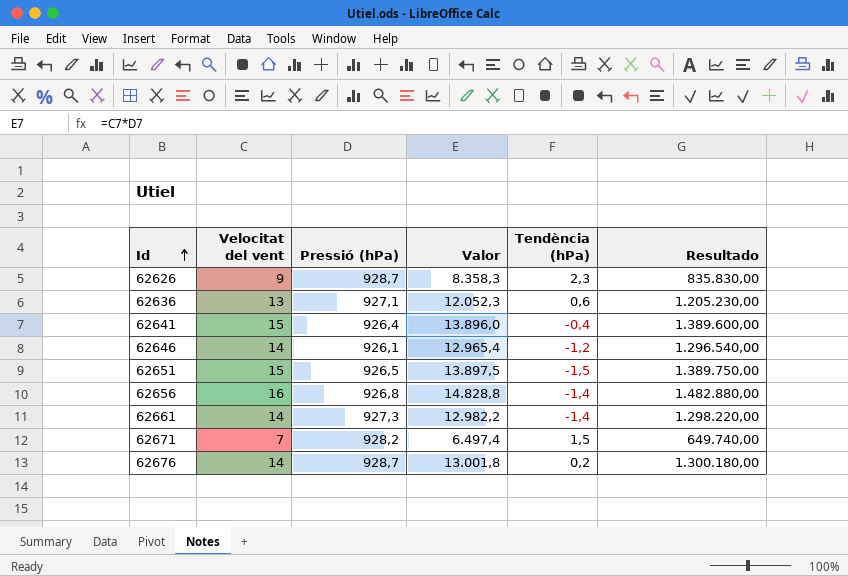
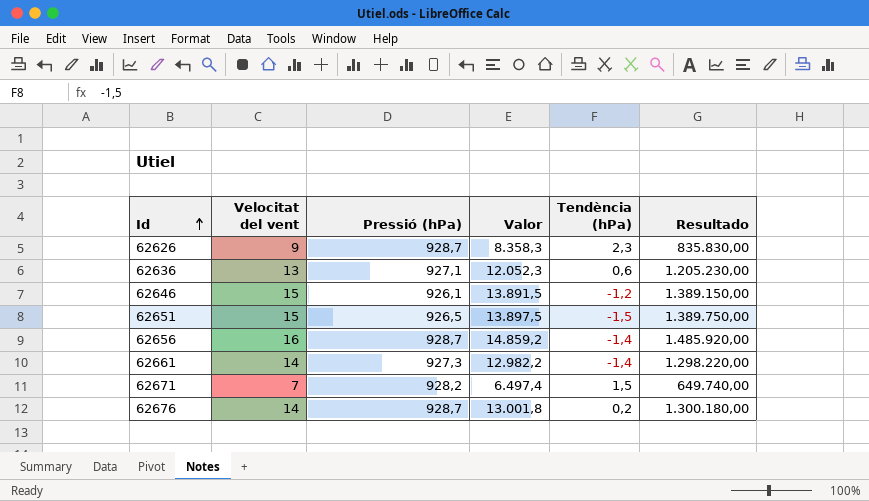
row 62641: 15 | 926,4 | 13.896,0 | -0,4 | 1.389.600,00 -> none
62646 | Velocitat del vent: 14 -> 15
62646 | Valor: 12.965,4 -> 13.891,5
62646 | Resultado: 1.296.540,00 -> 1.389.150,00
62656 | Pressió (hPa): 926,8 -> 928,7
62656 | Valor: 14.828,8 -> 14.859,2
62656 | Resultado: 1.482.880,00 -> 1.485.920,00

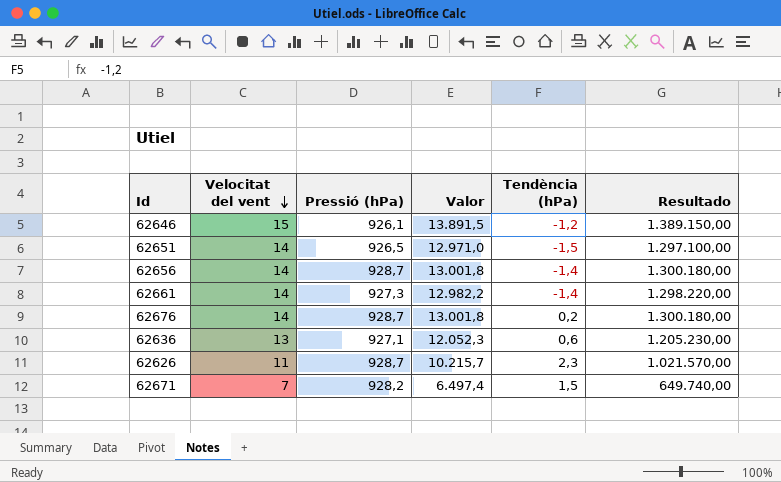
row order: Id ascending -> Velocitat del vent descending
62651 | Velocitat del vent: 15 -> 14
62651 | Valor: 13.897,5 -> 12.971,0
62651 | Resultado: 1.389.750,00 -> 1.297.100,00
62656 | Velocitat del vent: 16 -> 14
62656 | Valor: 14.859,2 -> 13.001,8
62656 | Resultado: 1.485.920,00 -> 1.300.180,00
62626 | Velocitat del vent: 9 -> 11
62626 | Valor: 8.358,3 -> 10.215,7
62626 | Resultado: 835.830,00 -> 1.021.570,00

